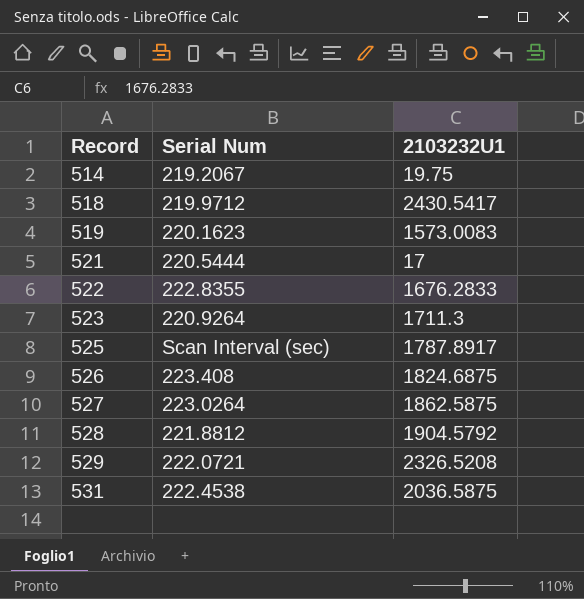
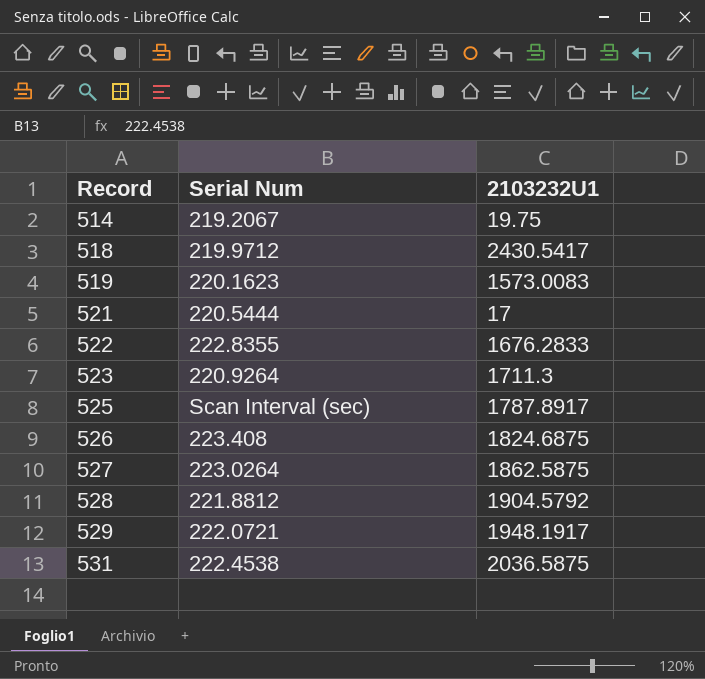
529 | 2103232U1: 2326.5208 -> 1948.1917

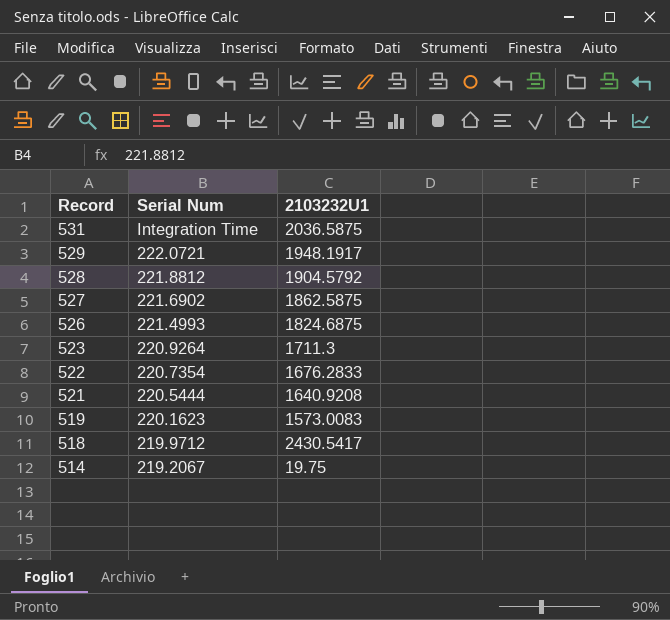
row order: Record ascending -> Record descending
row 525: Scan Interval (sec) | 1787.8917 -> none
531 | Serial Num: 222.4538 -> Integration Time
527 | Serial Num: 223.0264 -> 221.6902
526 | Serial Num: 223.408 -> 221.4993
522 | Serial Num: 222.8355 -> 220.7354
521 | 2103232U1: 17 -> 1640.9208

